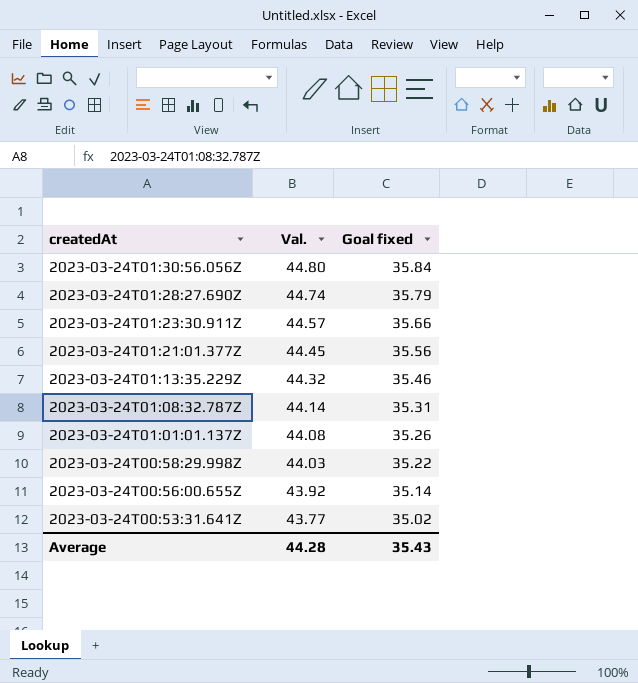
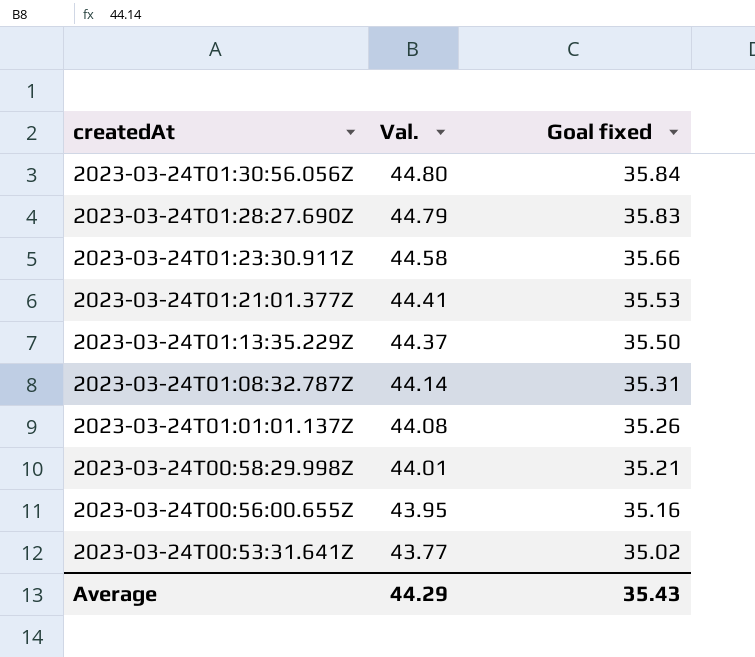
2023-03-24T01:28:27.690Z | Val.: 44.74 -> 44.79
2023-03-24T01:28:27.690Z | Goal fixed: 35.79 -> 35.83
2023-03-24T01:23:30.911Z | Val.: 44.57 -> 44.58
2023-03-24T01:21:01.377Z | Val.: 44.45 -> 44.41
2023-03-24T01:21:01.377Z | Goal fixed: 35.56 -> 35.53
2023-03-24T01:13:35.229Z | Val.: 44.32 -> 44.37
2023-03-24T01:13:35.229Z | Goal fixed: 35.46 -> 35.50
2023-03-24T00:58:29.998Z | Val.: 44.03 -> 44.01
2023-03-24T00:58:29.998Z | Goal fixed: 35.22 -> 35.21
2023-03-24T00:56:00.655Z | Val.: 43.92 -> 43.95
2023-03-24T00:56:00.655Z | Goal fixed: 35.14 -> 35.16
Average | Val.: 44.28 -> 44.29

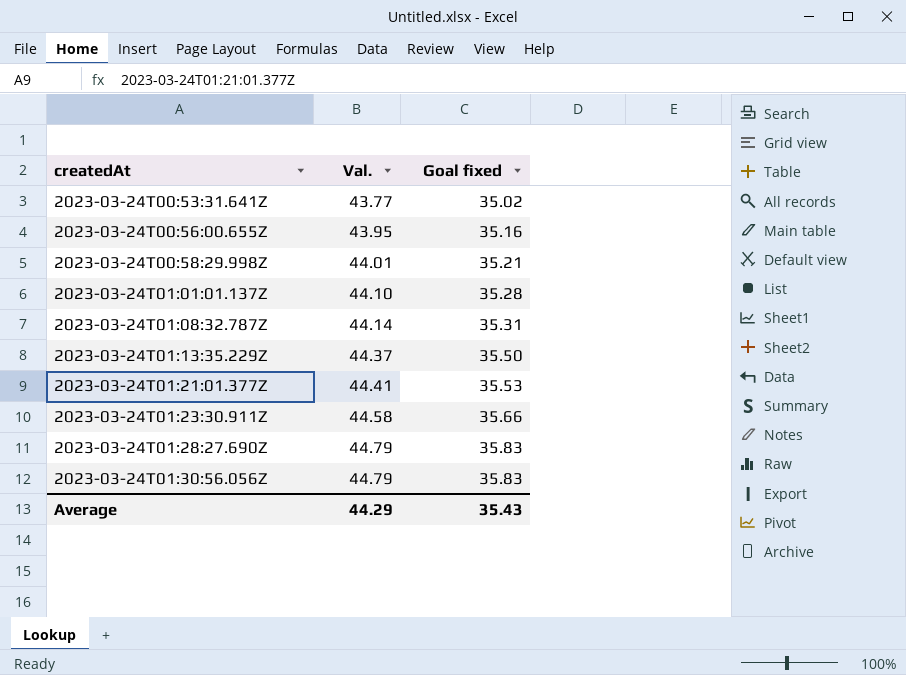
row order: createdAt descending -> createdAt ascending
2023-03-24T01:01:01.137Z | Val.: 44.08 -> 44.10
2023-03-24T01:01:01.137Z | Goal fixed: 35.26 -> 35.28
2023-03-24T01:30:56.056Z | Val.: 44.80 -> 44.79
2023-03-24T01:30:56.056Z | Goal fixed: 35.84 -> 35.83

